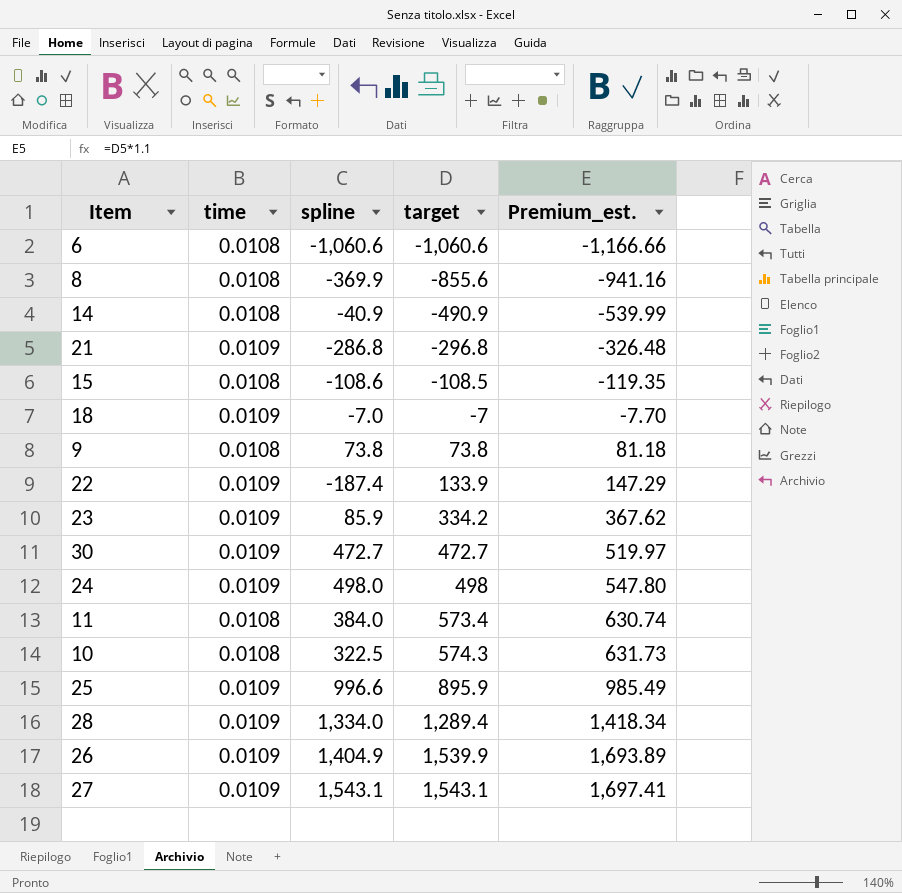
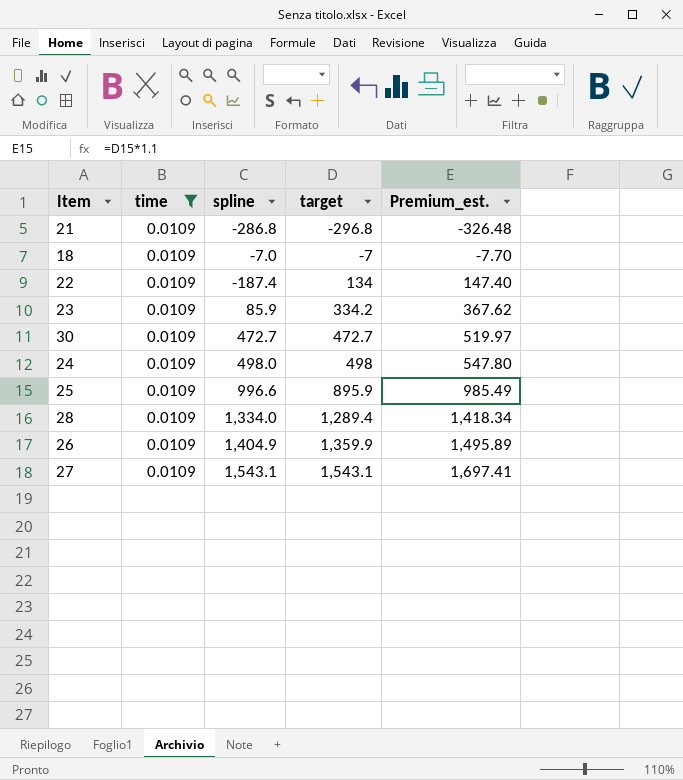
filter: none -> time = 0.0109
22 | target: 133.9 -> 134
22 | Premium_est.: 147.29 -> 147.40
26 | target: 1,539.9 -> 1,359.9
26 | Premium_est.: 1,693.89 -> 1,495.89

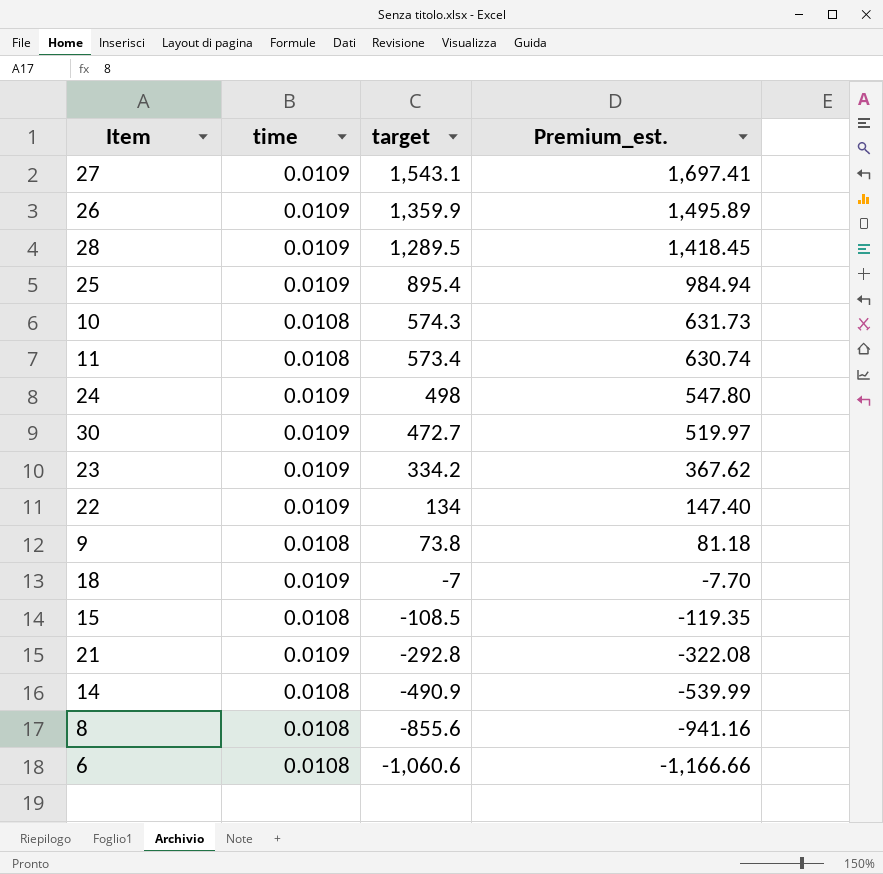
filter: time = 0.0109 -> none
row order: target ascending -> target descending
column spline | position: 3 -> none
28 | target: 1,289.4 -> 1,289.5
28 | Premium_est.: 1,418.34 -> 1,418.45
25 | target: 895.9 -> 895.4
25 | Premium_est.: 985.49 -> 984.94
21 | target: -296.8 -> -292.8
21 | Premium_est.: -326.48 -> -322.08

